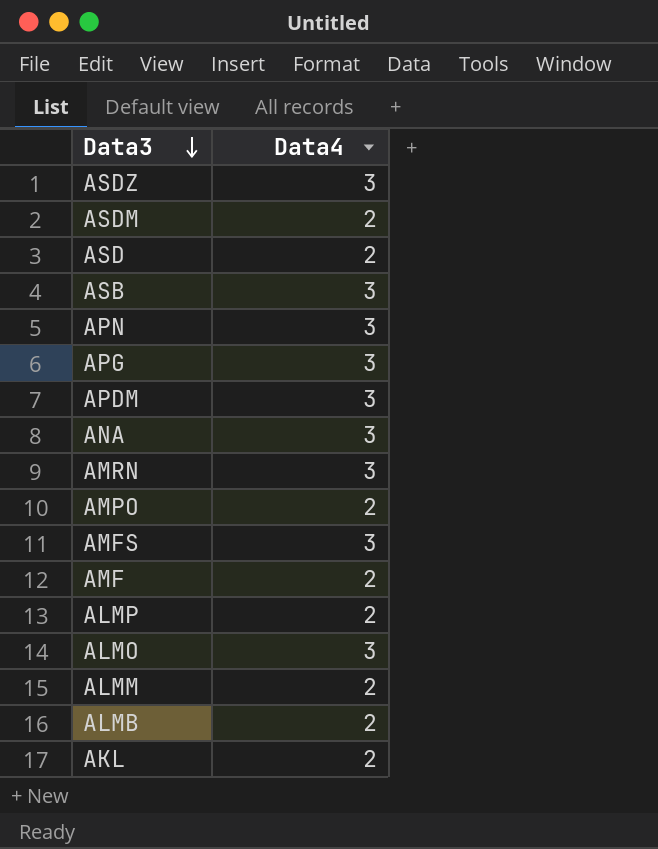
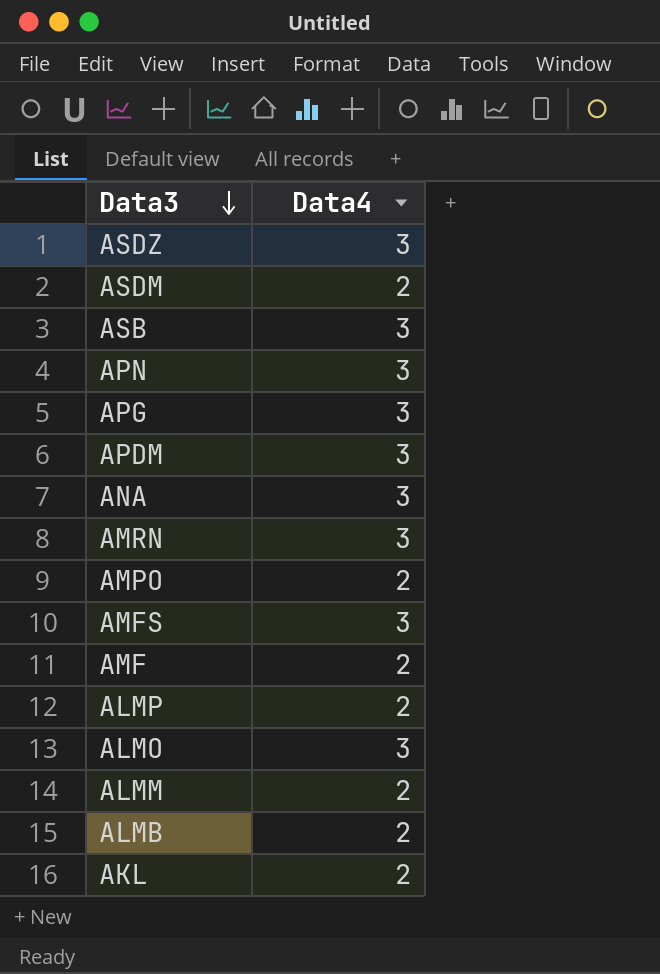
row ASD: 2 -> none

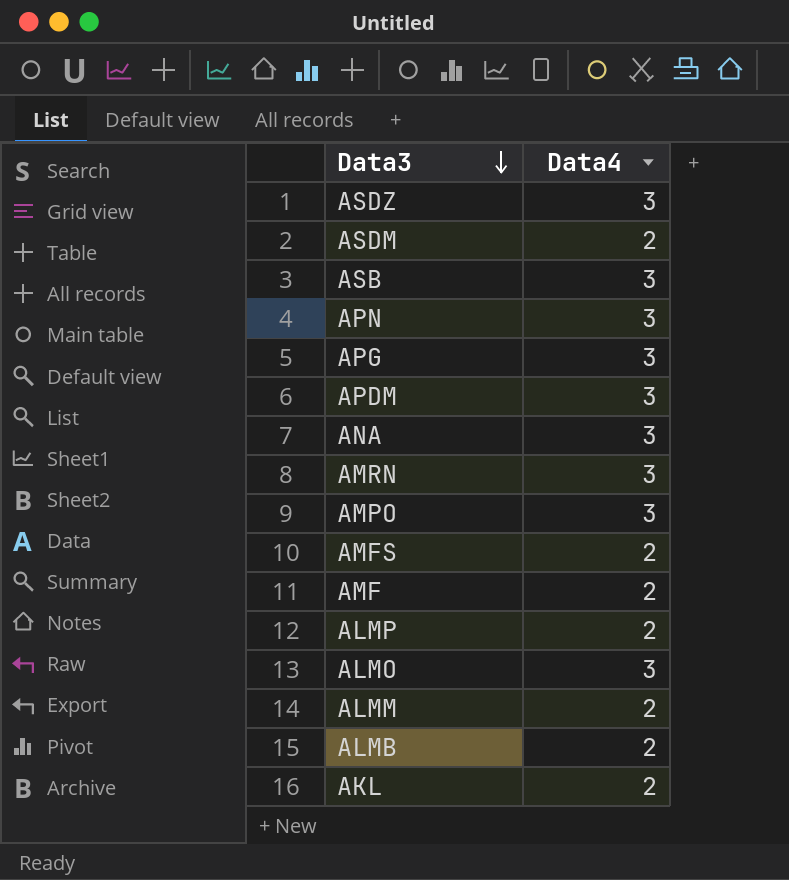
AMPO | Data4: 2 -> 3
AMFS | Data4: 3 -> 2

